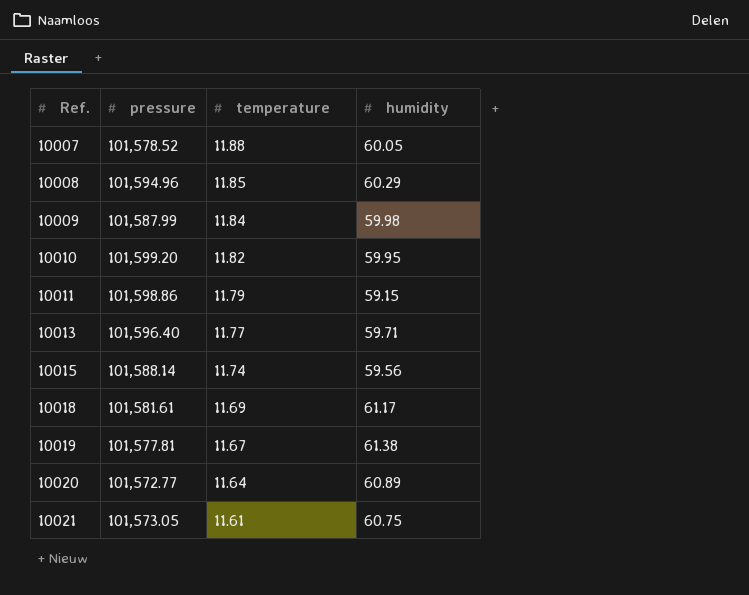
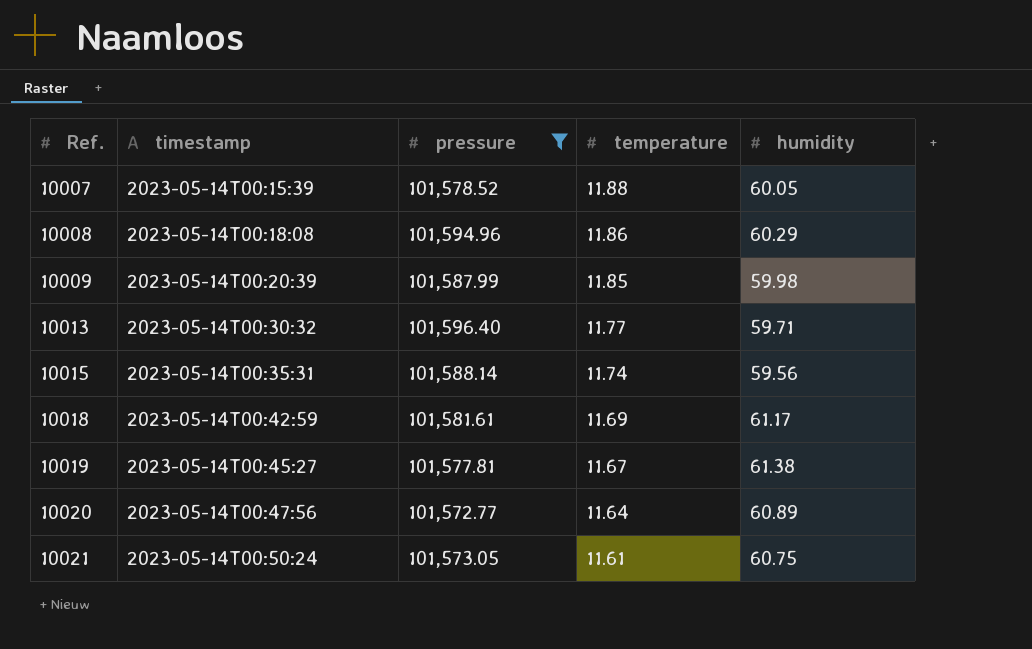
filter: none -> pressure <= 101,596.40
column timestamp | position: none -> 2
10008 | temperature: 11.85 -> 11.86
10009 | temperature: 11.84 -> 11.85

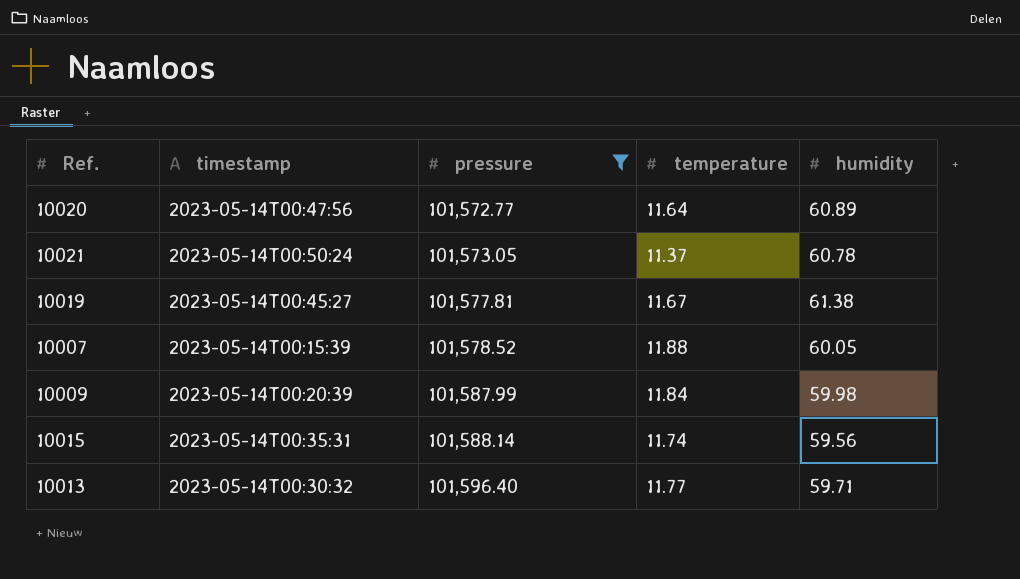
row order: Ref. ascending -> pressure ascending
row 10008: 2023-05-14T00:18:08 | 101,594.96 | 11.86 | 60.29 -> none
row 10018: 2023-05-14T00:42:59 | 101,581.61 | 11.69 | 61.17 -> none
10021 | temperature: 11.61 -> 11.37
10021 | humidity: 60.75 -> 60.78
10009 | temperature: 11.85 -> 11.84

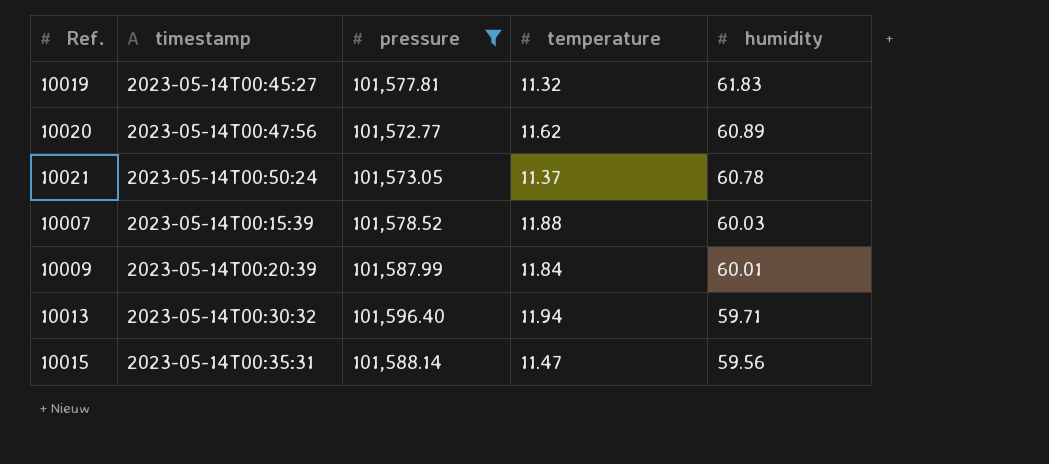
row order: pressure ascending -> humidity descending
10019 | temperature: 11.67 -> 11.32
10019 | humidity: 61.38 -> 61.83
10020 | temperature: 11.64 -> 11.62
10007 | humidity: 60.05 -> 60.03
10009 | humidity: 59.98 -> 60.01
10013 | temperature: 11.77 -> 11.94
10015 | temperature: 11.74 -> 11.47

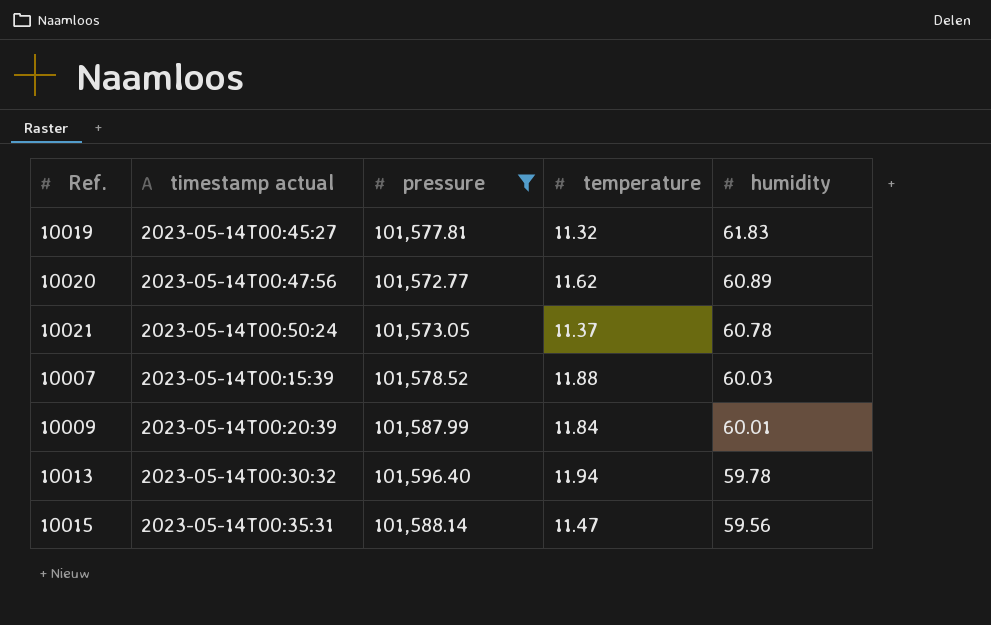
column name: timestamp -> timestamp actual
10013 | humidity: 59.71 -> 59.78

